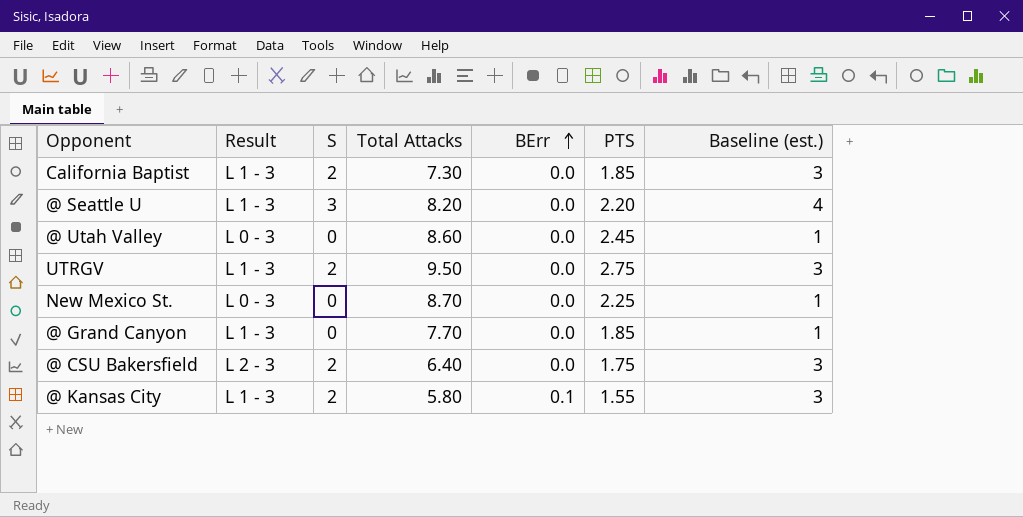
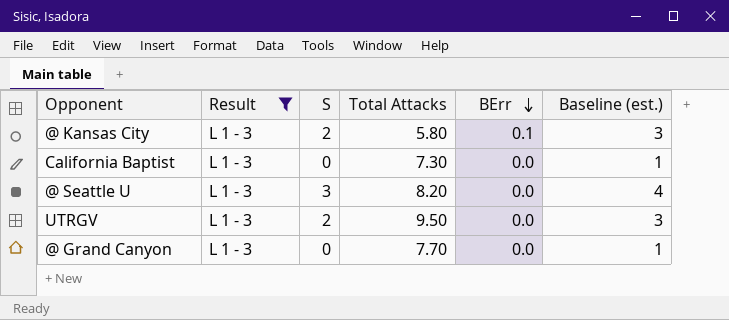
filter: none -> Result = L 1 - 3
row order: BErr ascending -> BErr descending
column PTS | position: 6 -> none
California Baptist | S: 2 -> 0
California Baptist | Baseline (est.): 3 -> 1

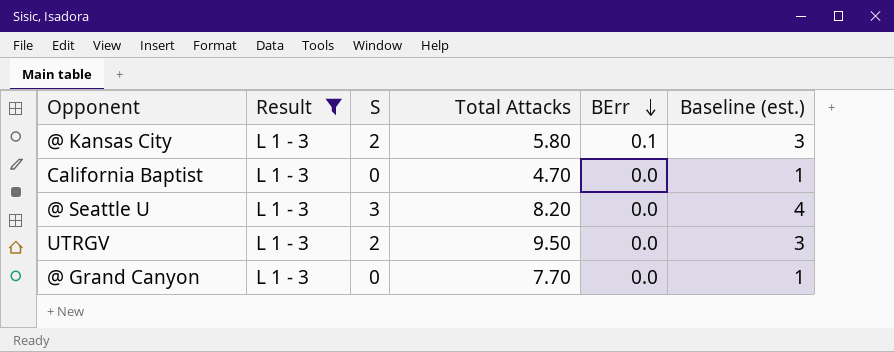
California Baptist | Total Attacks: 7.30 -> 4.70

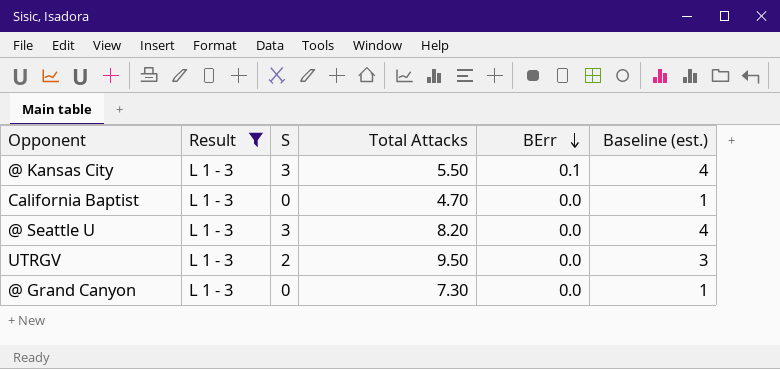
@ Kansas City | S: 2 -> 3
@ Kansas City | Total Attacks: 5.80 -> 5.50
@ Kansas City | Baseline (est.): 3 -> 4
@ Grand Canyon | Total Attacks: 7.70 -> 7.30

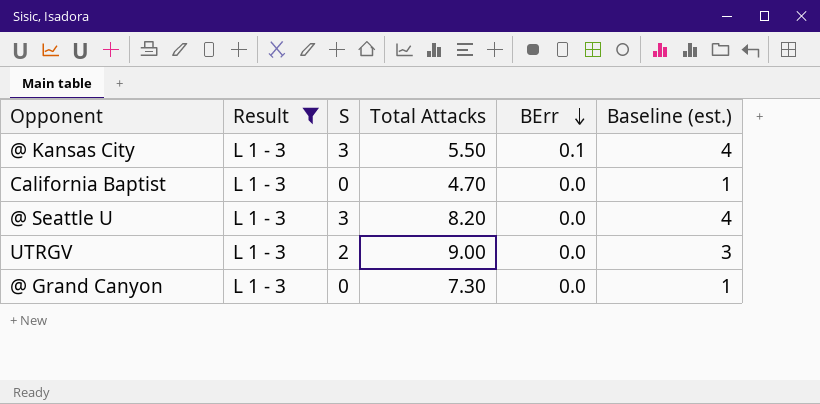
UTRGV | Total Attacks: 9.50 -> 9.00

